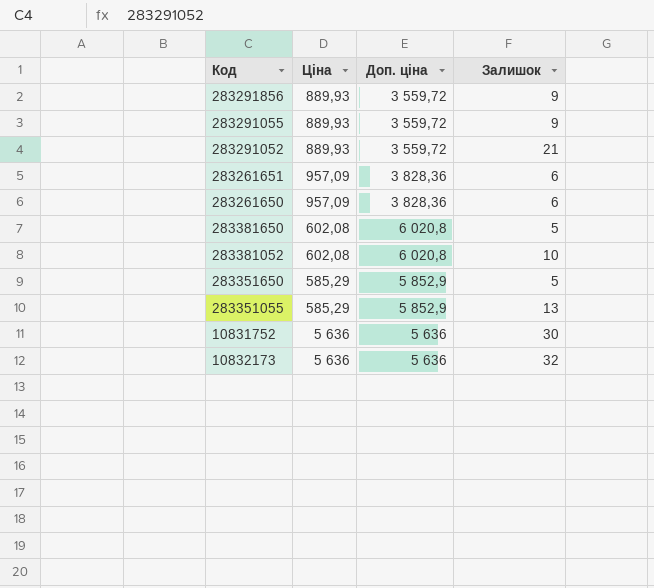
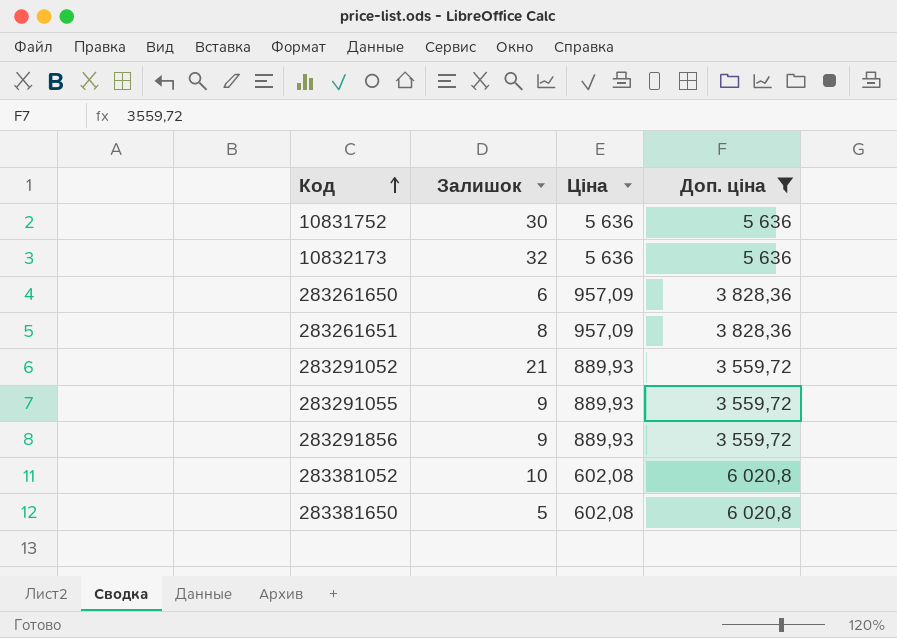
filter: none -> Доп. ціна != 5 852,9
row order: none -> Код ascending
column Залишок | position: 4 -> 2
283261651 | Залишок: 6 -> 8

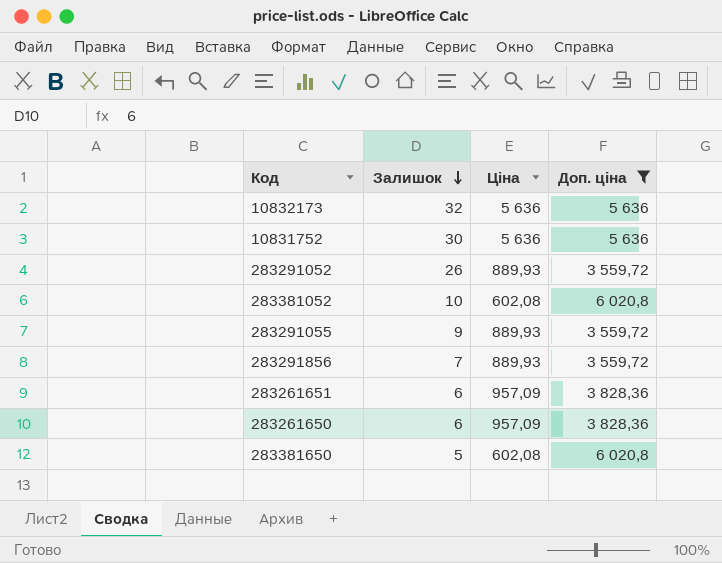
row order: Код ascending -> Залишок descending
283291052 | Залишок: 21 -> 26
283291856 | Залишок: 9 -> 7
283261651 | Залишок: 8 -> 6

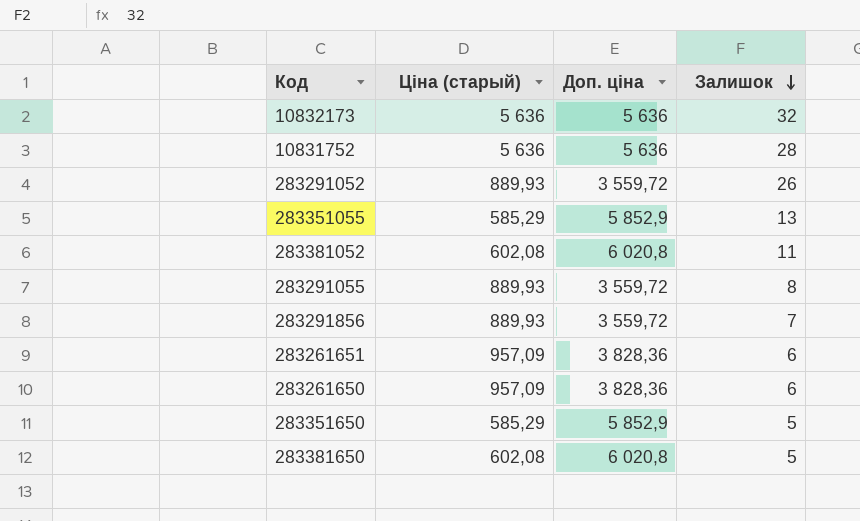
filter: Доп. ціна != 5 852,9 -> none
column name: Ціна -> Ціна (старый)
column Залишок | position: 2 -> 4
10831752 | Залишок: 30 -> 28
283381052 | Залишок: 10 -> 11
283291055 | Залишок: 9 -> 8

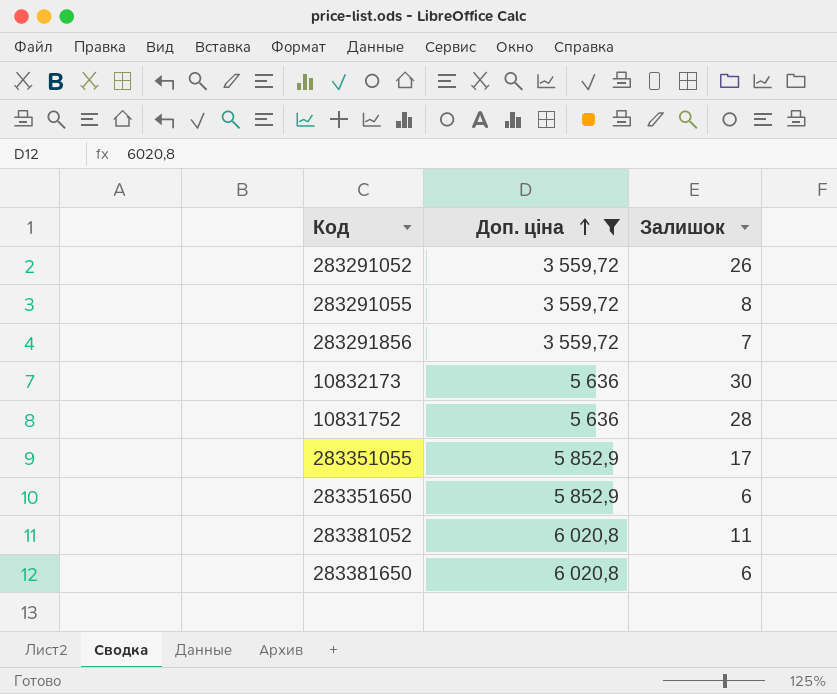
filter: none -> Доп. ціна != 3 828,36
row order: Залишок descending -> Доп. ціна ascending
column Ціна (старый) | position: 2 -> none
10832173 | Залишок: 32 -> 30
283351055 | Залишок: 13 -> 17
283351650 | Залишок: 5 -> 6
283381650 | Залишок: 5 -> 6

